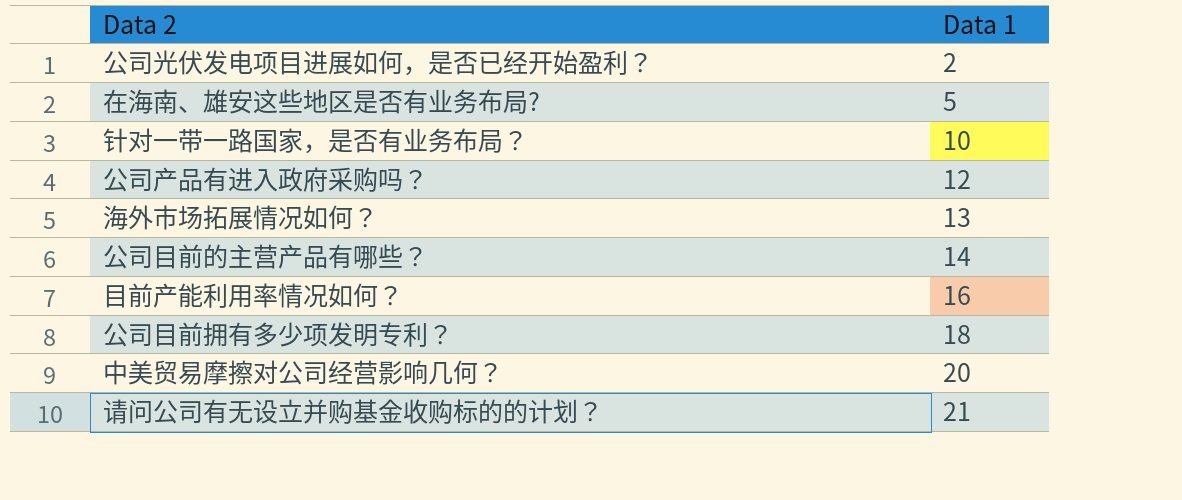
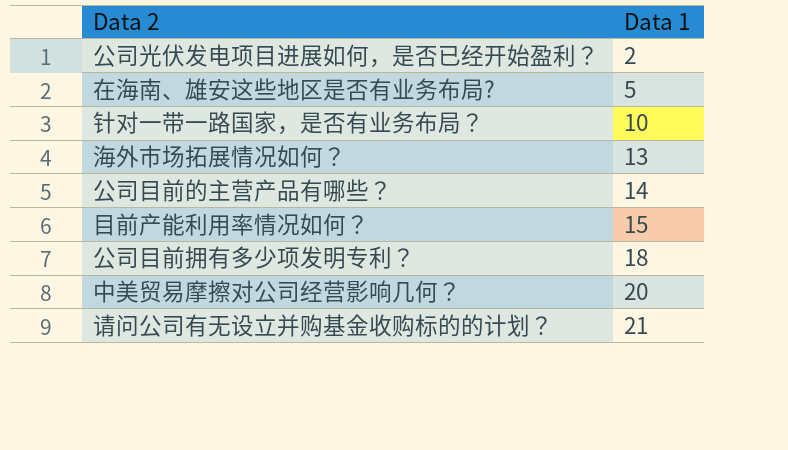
row 公司产品有进入政府采购吗？: 12 -> none
目前产能利用率情况如何？ | Data 1: 16 -> 15

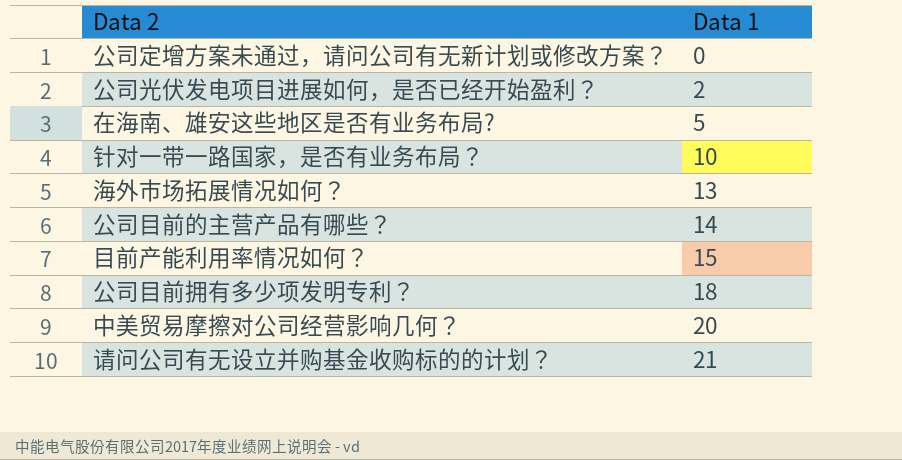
row 公司定增方案未通过，请问公司有无新计划或修改方案？: none -> 0

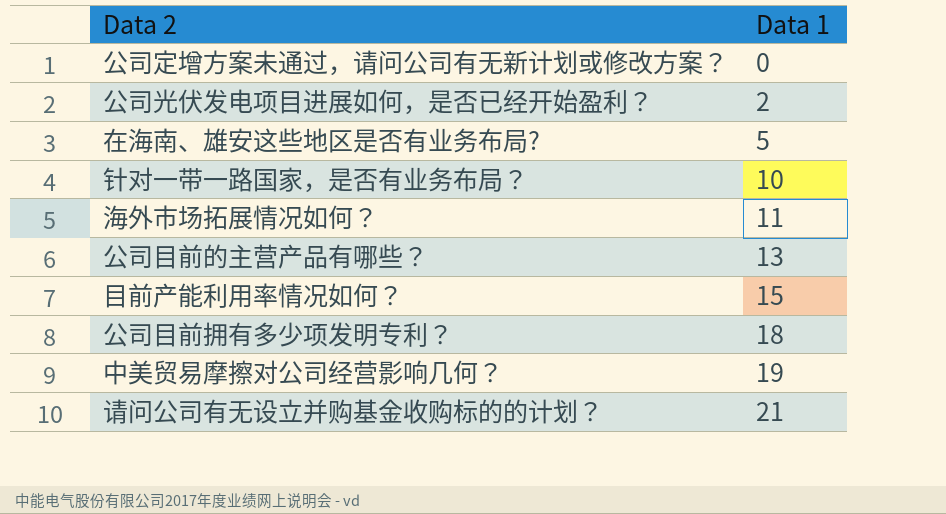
海外市场拓展情况如何？ | Data 1: 13 -> 11
公司目前的主营产品有哪些？ | Data 1: 14 -> 13
中美贸易摩擦对公司经营影响几何？ | Data 1: 20 -> 19

